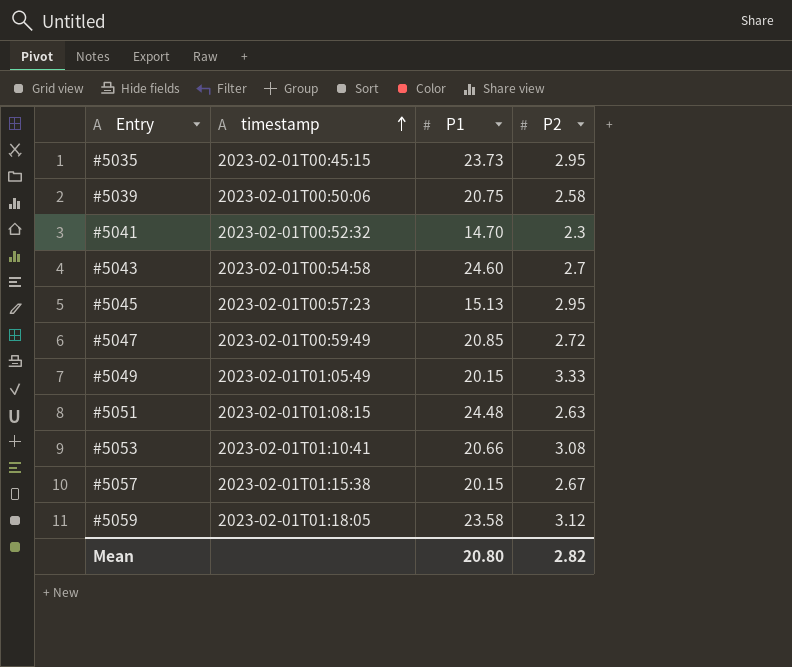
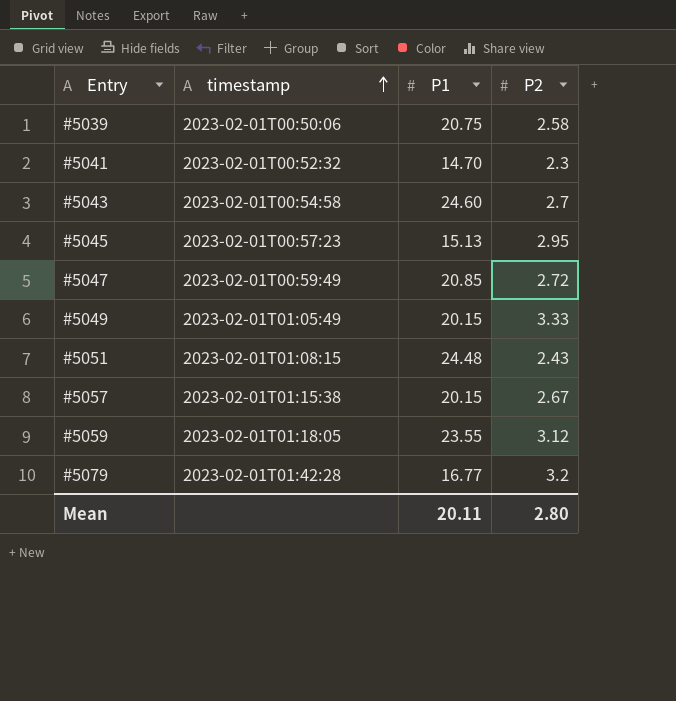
row #5035: 2023-02-01T00:45:15 | 23.73 | 2.95 -> none
row #5053: 2023-02-01T01:10:41 | 20.66 | 3.08 -> none
#5051 | P2: 2.63 -> 2.43
#5059 | P1: 23.58 -> 23.55
row #5079: none -> 2023-02-01T01:42:28 | 16.77 | 3.2
Mean | P1: 20.80 -> 20.11
Mean | P2: 2.82 -> 2.80

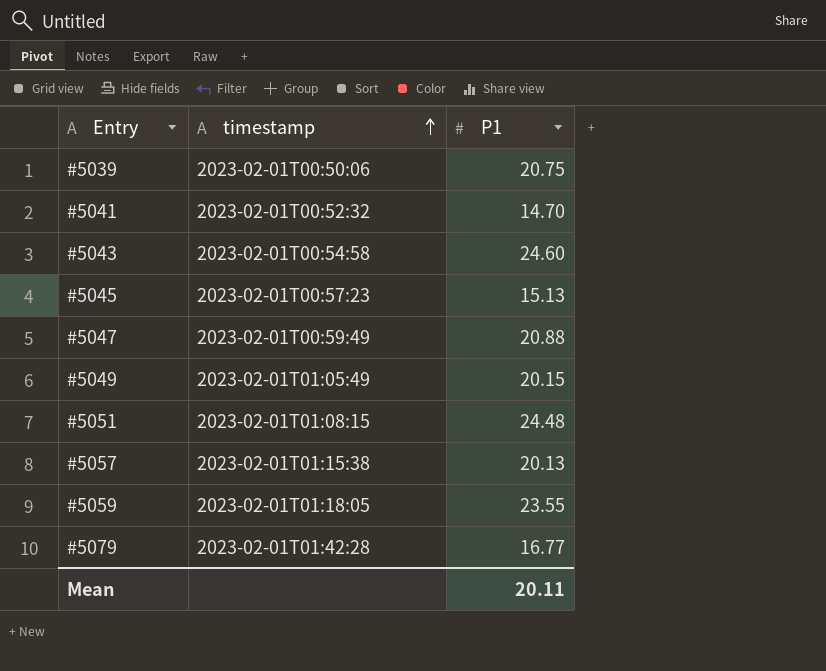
column P2 | position: 4 -> none
#5047 | P1: 20.85 -> 20.88
#5057 | P1: 20.15 -> 20.13

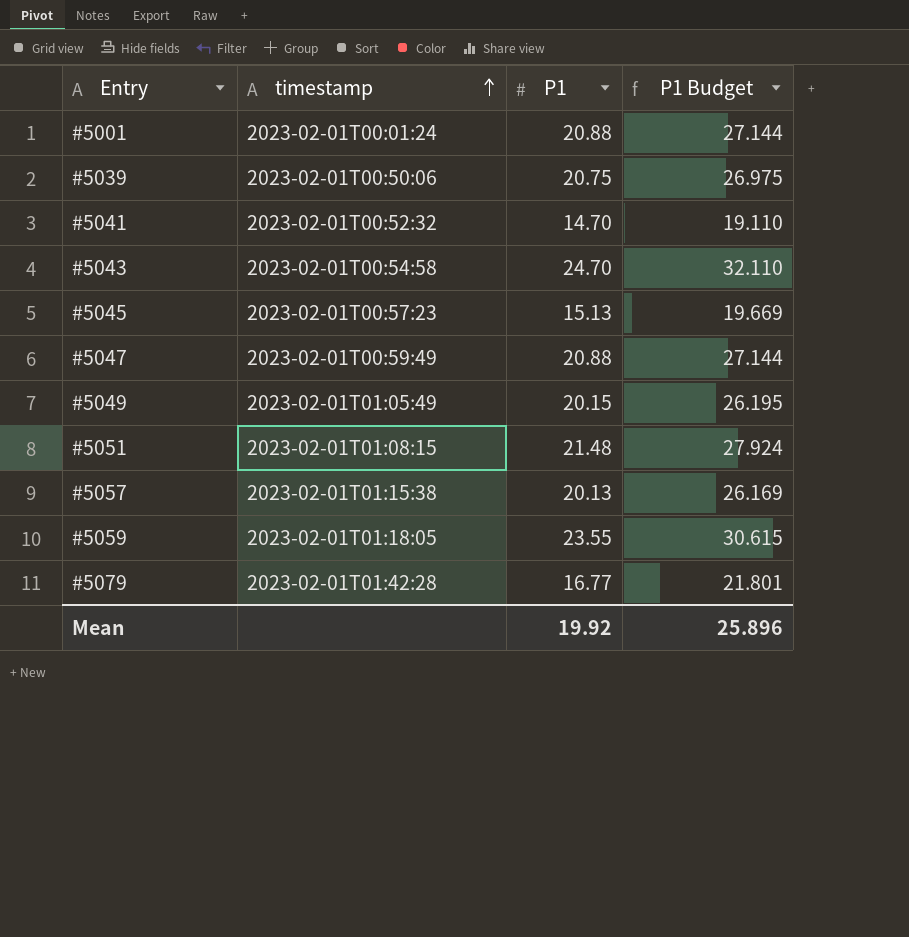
column P1 Budget | formula: none -> [P1] * 1.3
row #5001: none -> 2023-02-01T00:01:24 | 20.88 | 27.144
#5043 | P1: 24.60 -> 24.70
#5051 | P1: 24.48 -> 21.48
Mean | P1: 20.11 -> 19.92

